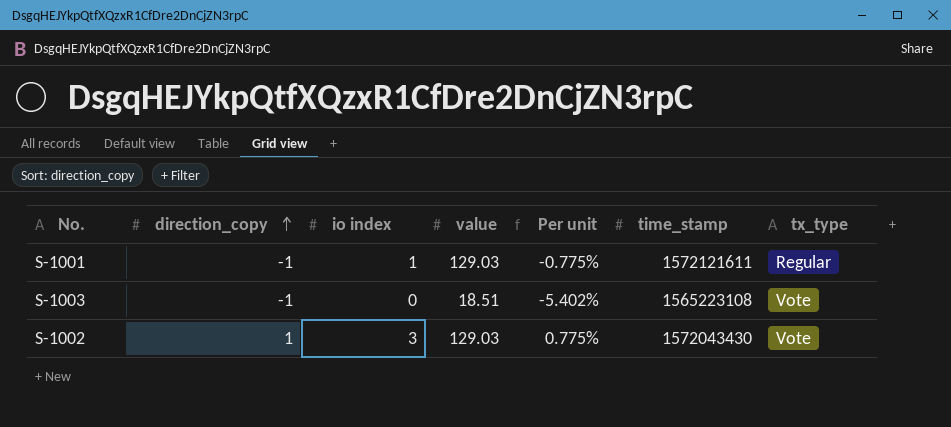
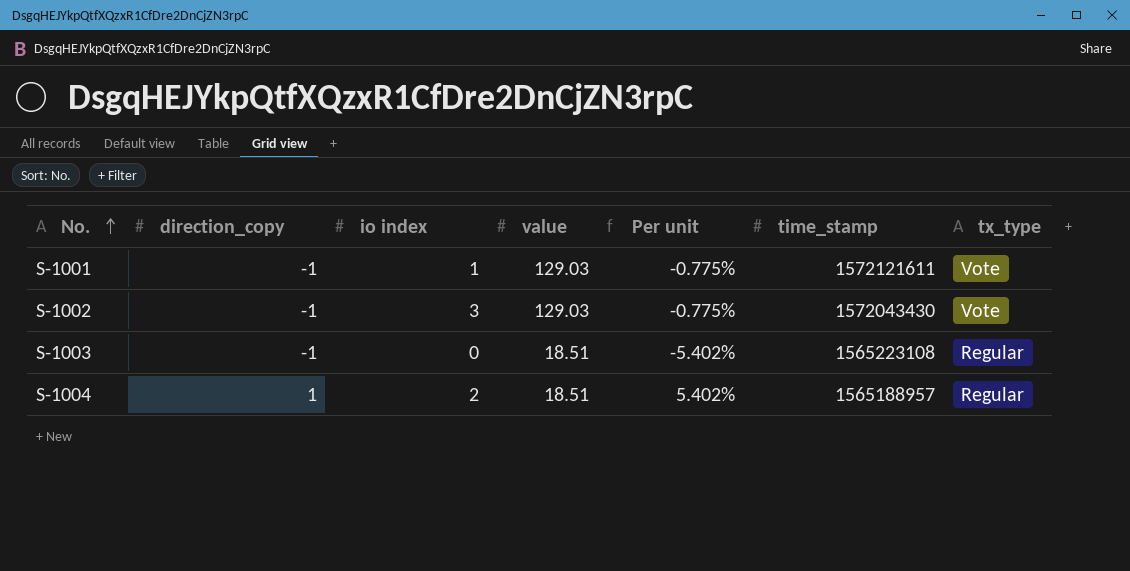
row order: direction_copy ascending -> No. ascending
S-1001 | tx_type: Regular -> Vote
S-1002 | direction_copy: 1 -> -1
S-1002 | Per unit: 0.775% -> -0.775%
S-1003 | tx_type: Vote -> Regular
row S-1004: none -> 1 | 2 | 18.51 | 5.402% | 1565188957 | Regular

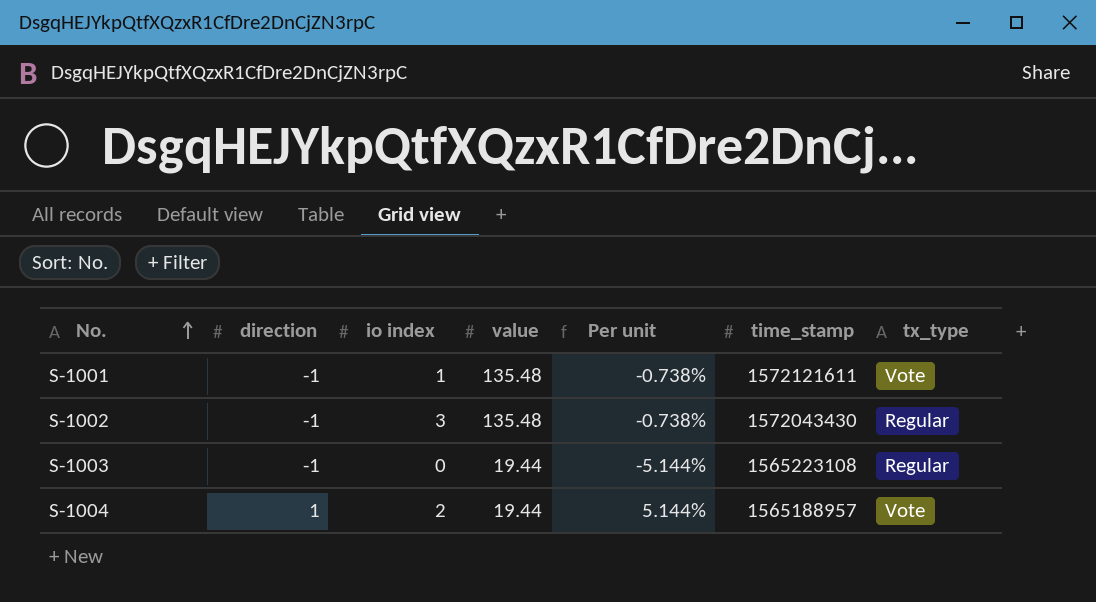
column name: direction_copy -> direction
S-1001 | value: 129.03 -> 135.48
S-1001 | Per unit: -0.775% -> -0.738%
S-1002 | value: 129.03 -> 135.48
S-1002 | Per unit: -0.775% -> -0.738%
S-1002 | tx_type: Vote -> Regular
S-1003 | value: 18.51 -> 19.44
S-1003 | Per unit: -5.402% -> -5.144%
S-1004 | value: 18.51 -> 19.44
S-1004 | Per unit: 5.402% -> 5.144%
S-1004 | tx_type: Regular -> Vote

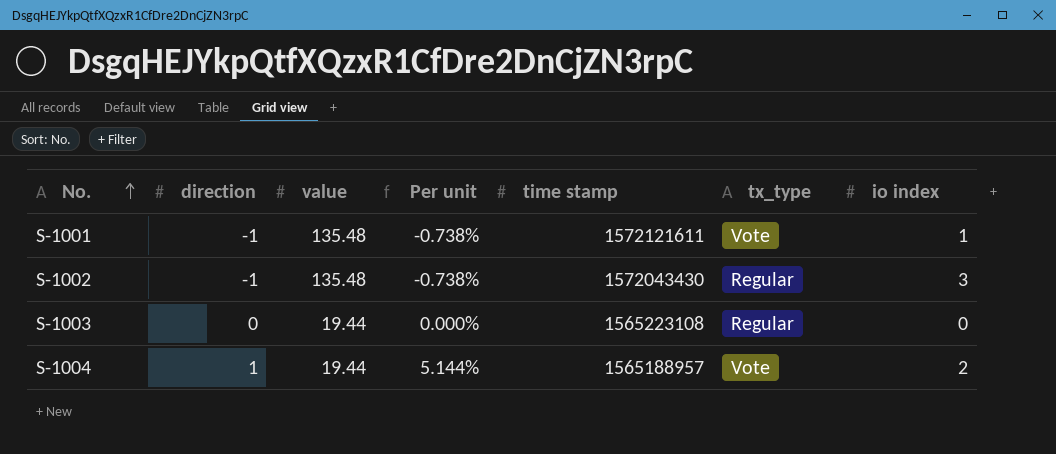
column name: time_stamp -> time stamp
column io index | position: 3 -> 7
S-1003 | direction: -1 -> 0
S-1003 | Per unit: -5.144% -> 0.000%

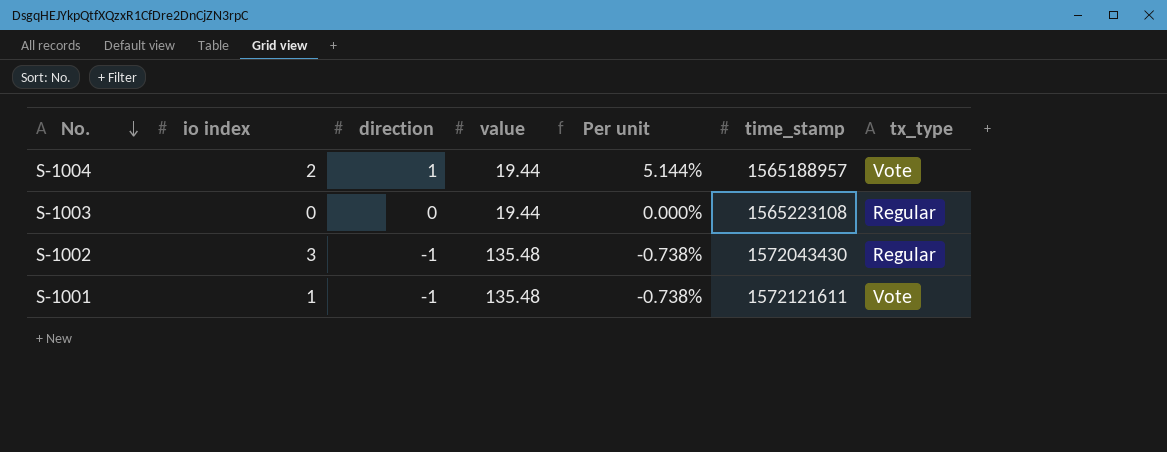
row order: No. ascending -> No. descending
column io index | position: 7 -> 2
column name: time stamp -> time_stamp

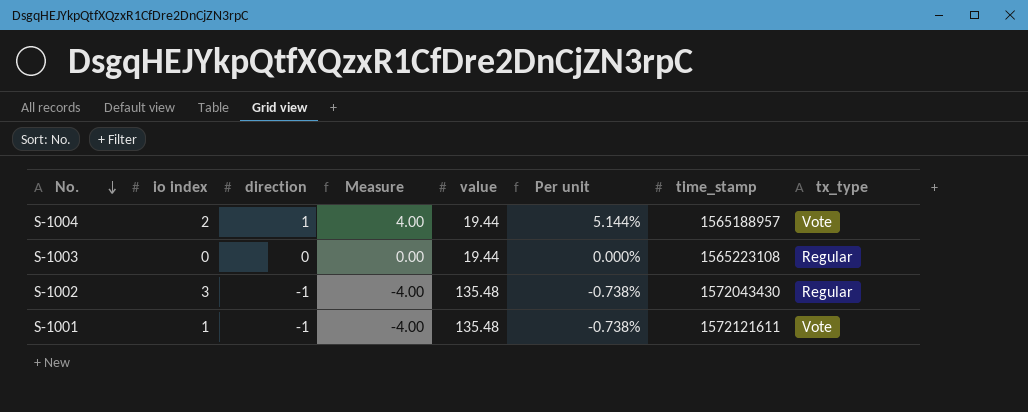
column Measure | formula: none -> [direction] * 4

